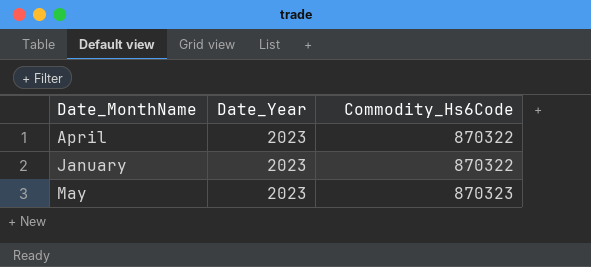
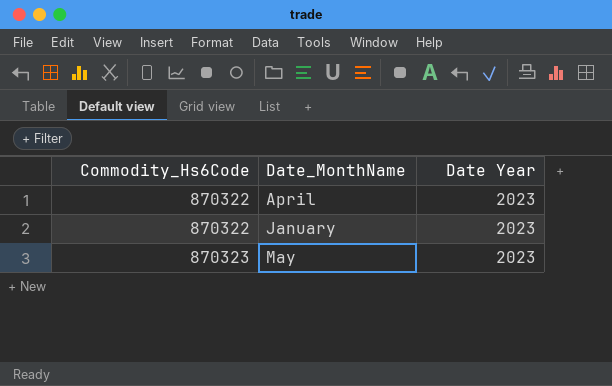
column Commodity_Hs6Code | position: 3 -> 1
column name: Date_Year -> Date Year

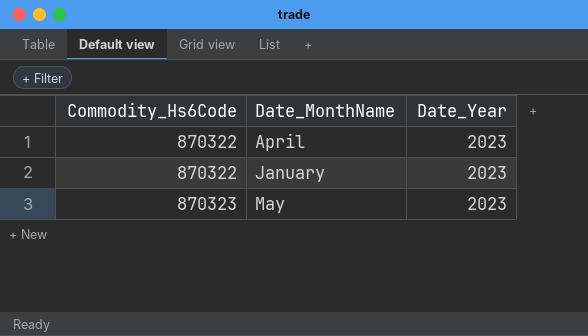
column name: Date Year -> Date_Year

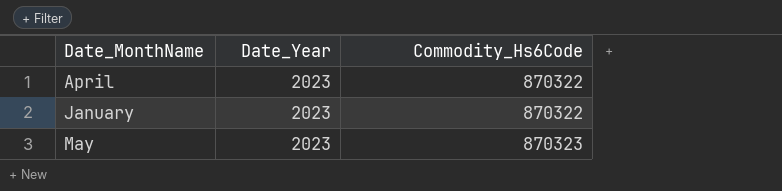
column Commodity_Hs6Code | position: 1 -> 3

